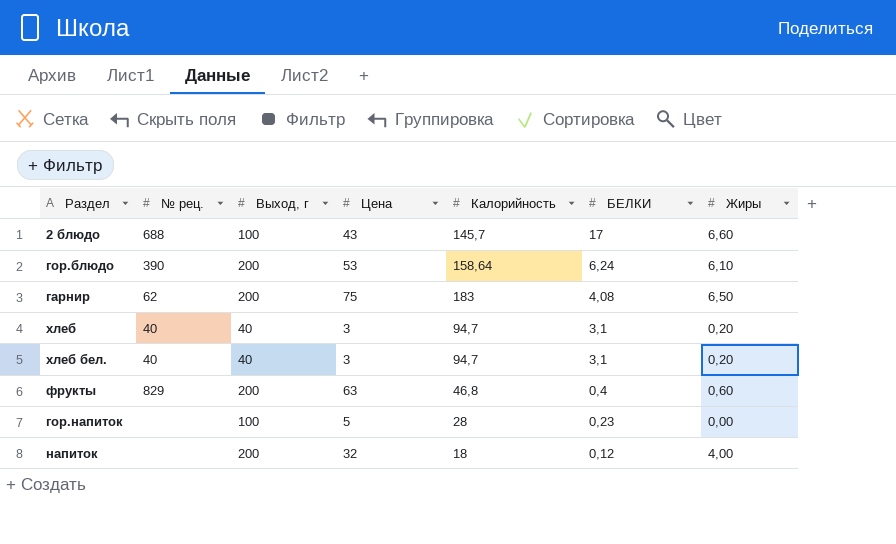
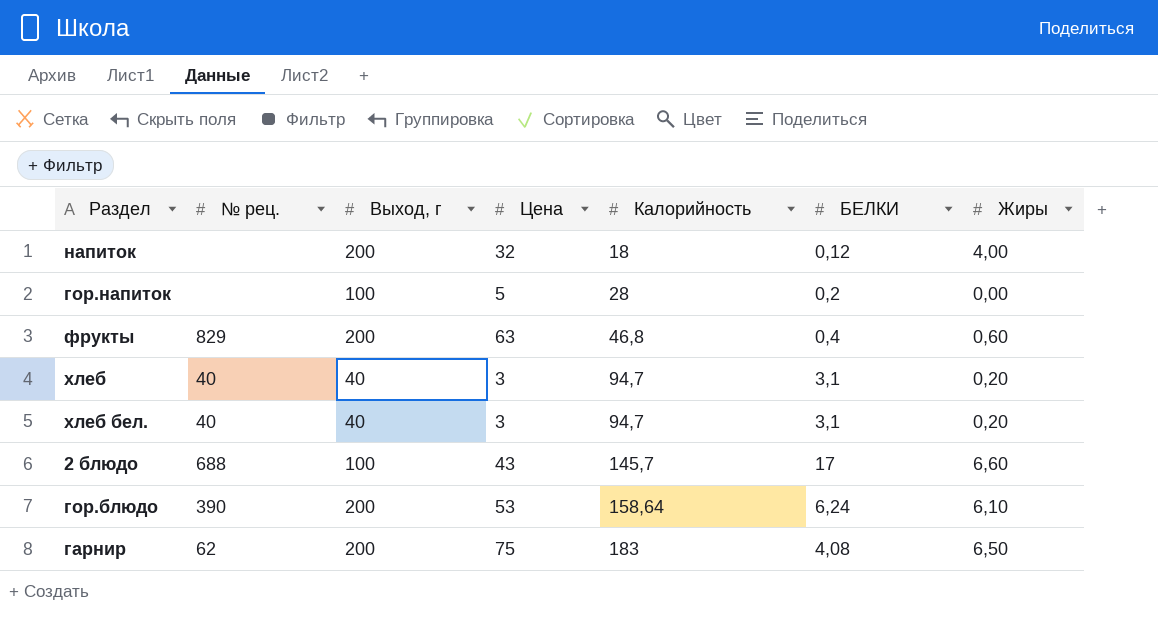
row order: БЕЛКИ descending -> Калорийность ascending
гор.напиток | БЕЛКИ: 0,23 -> 0,2

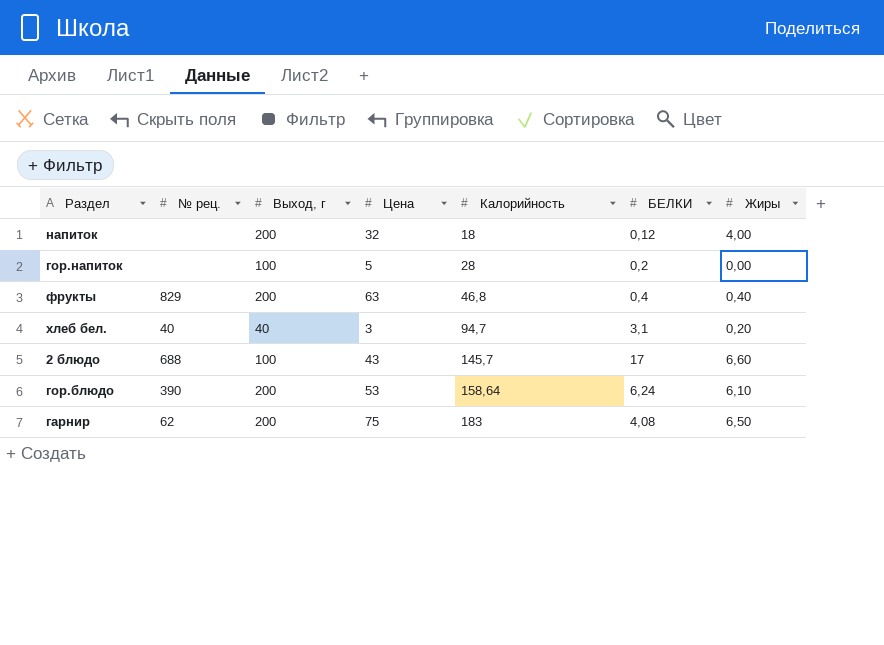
row хлеб: 40 | 40 | 3 | 94,7 | 3,1 | 0,20 -> none
фрукты | Жиры: 0,60 -> 0,40

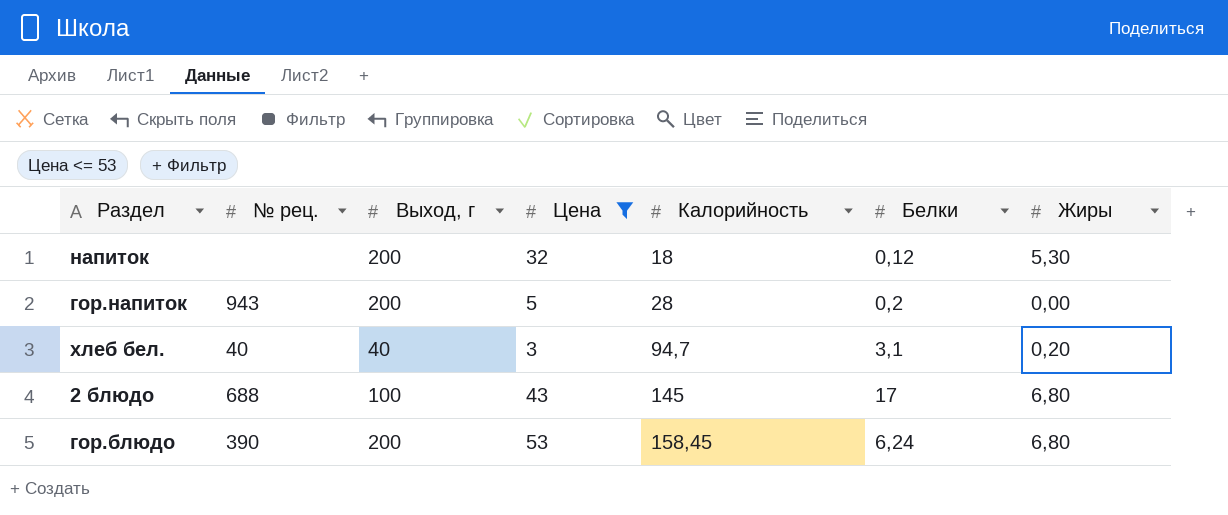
filter: none -> Цена <= 53
column name: БЕЛКИ -> Белки
напиток | Жиры: 4,00 -> 5,30
гор.напиток | № рец.: none -> 943
гор.напиток | Выход, г: 100 -> 200
2 блюдо | Калорийность: 145,7 -> 145
2 блюдо | Жиры: 6,60 -> 6,80
гор.блюдо | Калорийность: 158,64 -> 158,45
гор.блюдо | Жиры: 6,10 -> 6,80

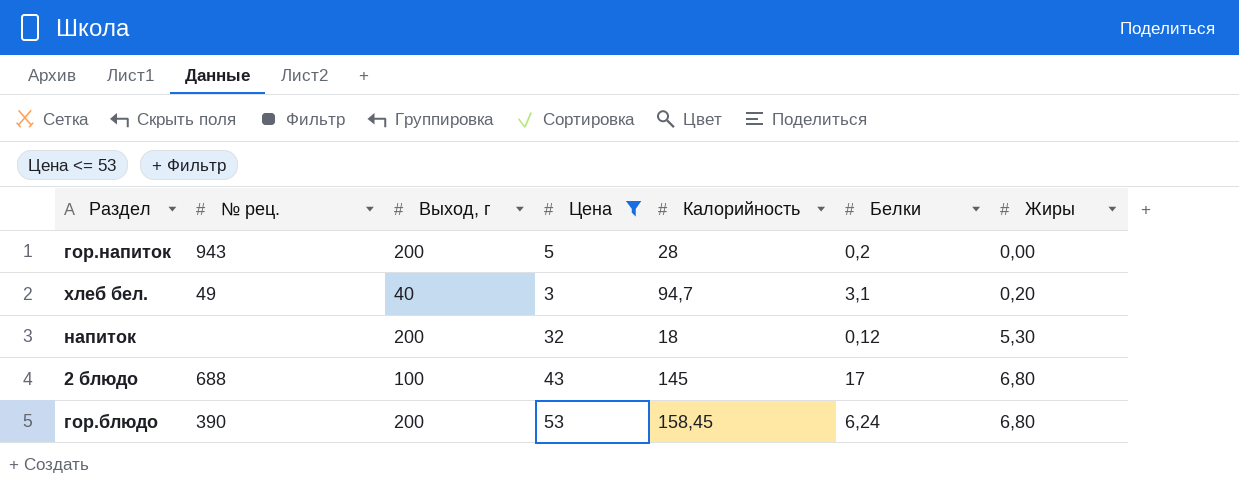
row order: Калорийность ascending -> Жиры ascending
хлеб бел. | № рец.: 40 -> 49

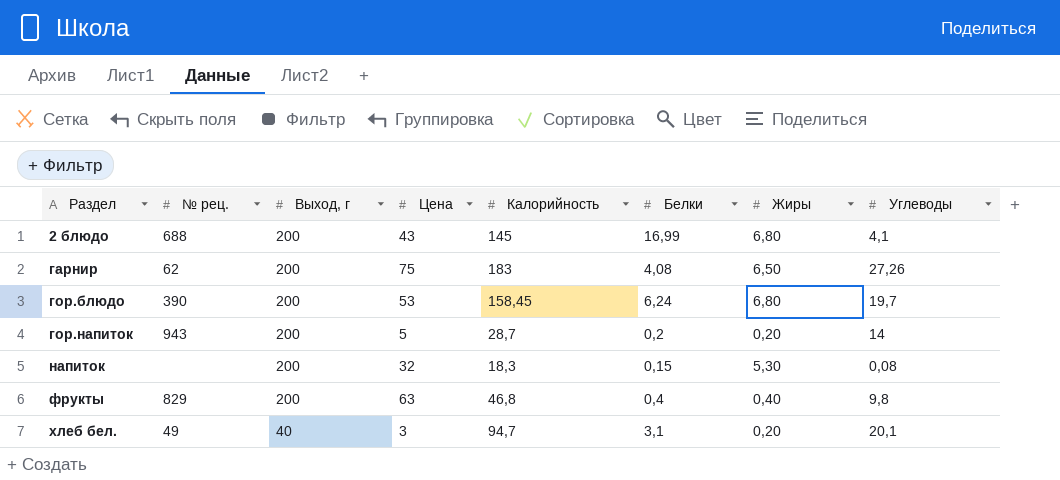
filter: Цена <= 53 -> none
row order: Жиры ascending -> Раздел ascending
column Углеводы | position: none -> 8
2 блюдо | Выход, г: 100 -> 200
2 блюдо | Белки: 17 -> 16,99
гор.напиток | Калорийность: 28 -> 28,7
гор.напиток | Жиры: 0,00 -> 0,20
напиток | Калорийность: 18 -> 18,3
напиток | Белки: 0,12 -> 0,15

